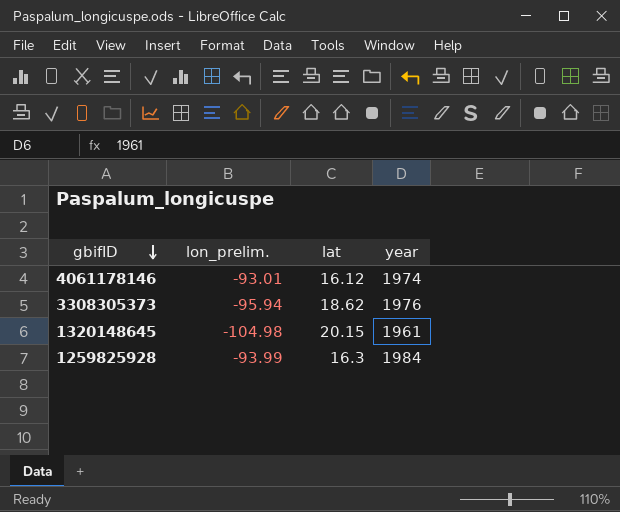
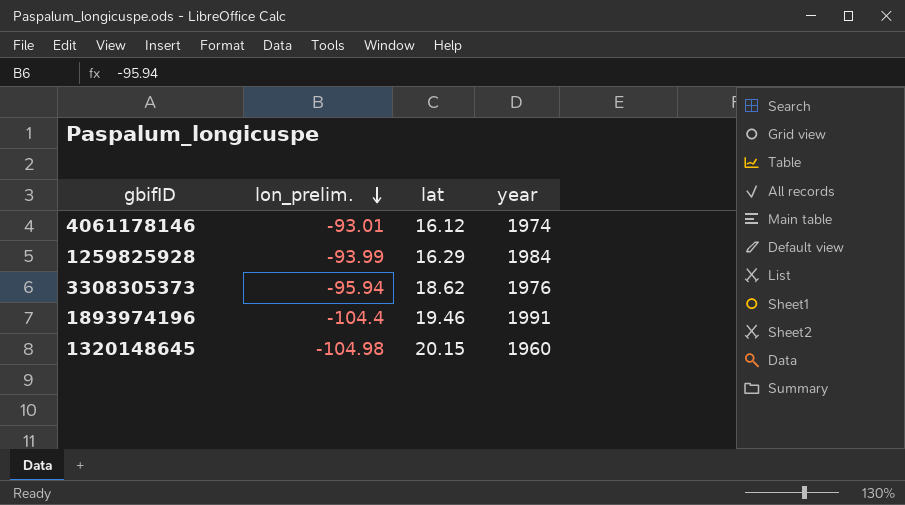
row order: gbifID descending -> lon_prelim. descending
1259825928 | lat: 16.3 -> 16.29
row 1893974196: none -> -104.4 | 19.46 | 1991
1320148645 | year: 1961 -> 1960

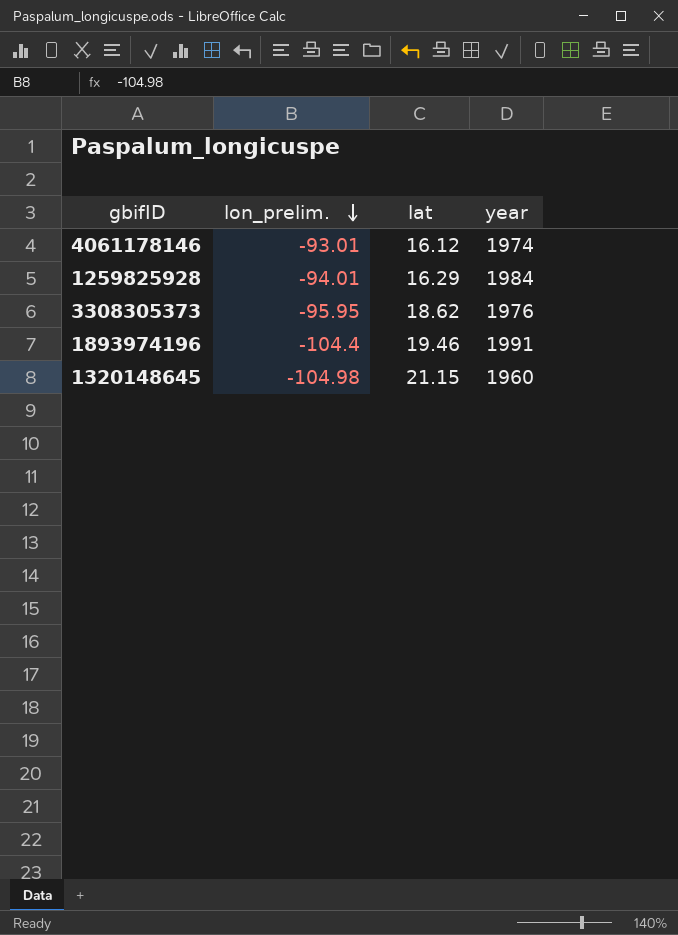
1259825928 | lon_prelim.: -93.99 -> -94.01
3308305373 | lon_prelim.: -95.94 -> -95.95
1320148645 | lat: 20.15 -> 21.15

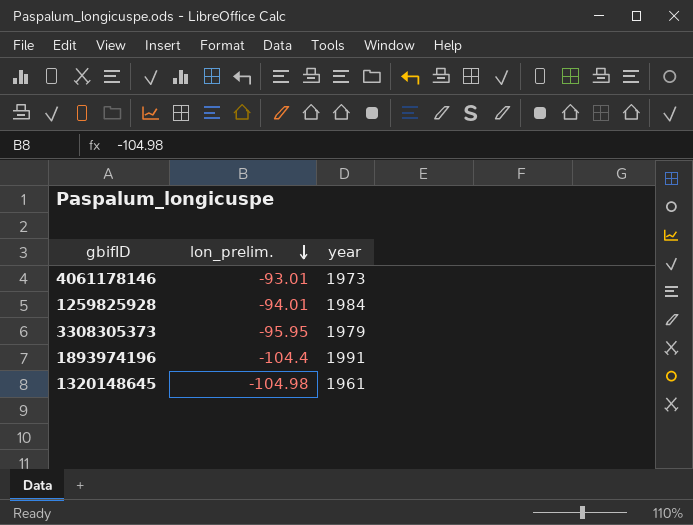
column lat | position: 3 -> none
4061178146 | year: 1974 -> 1973
3308305373 | year: 1976 -> 1979
1320148645 | year: 1960 -> 1961

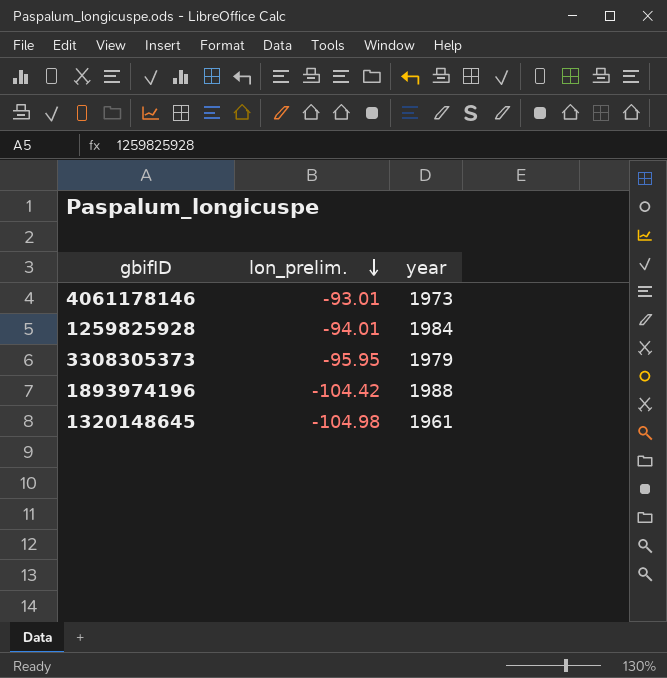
1893974196 | lon_prelim.: -104.4 -> -104.42
1893974196 | year: 1991 -> 1988

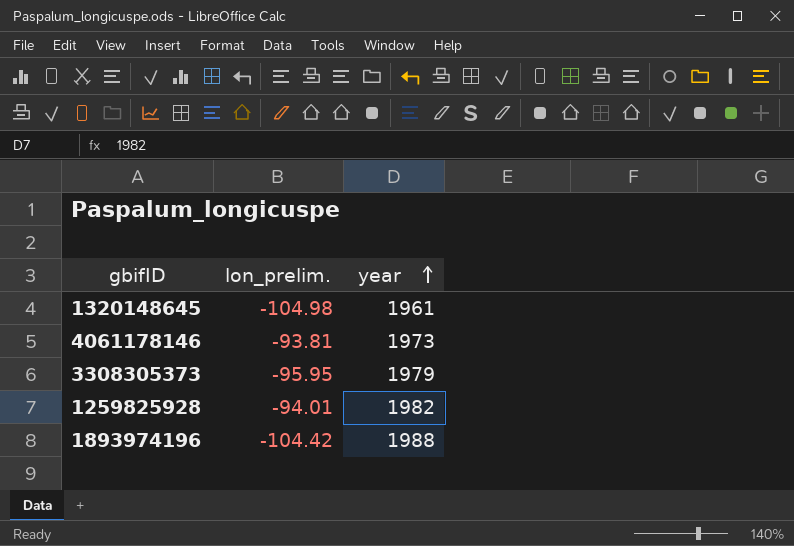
row order: lon_prelim. descending -> year ascending
4061178146 | lon_prelim.: -93.01 -> -93.81
1259825928 | year: 1984 -> 1982

